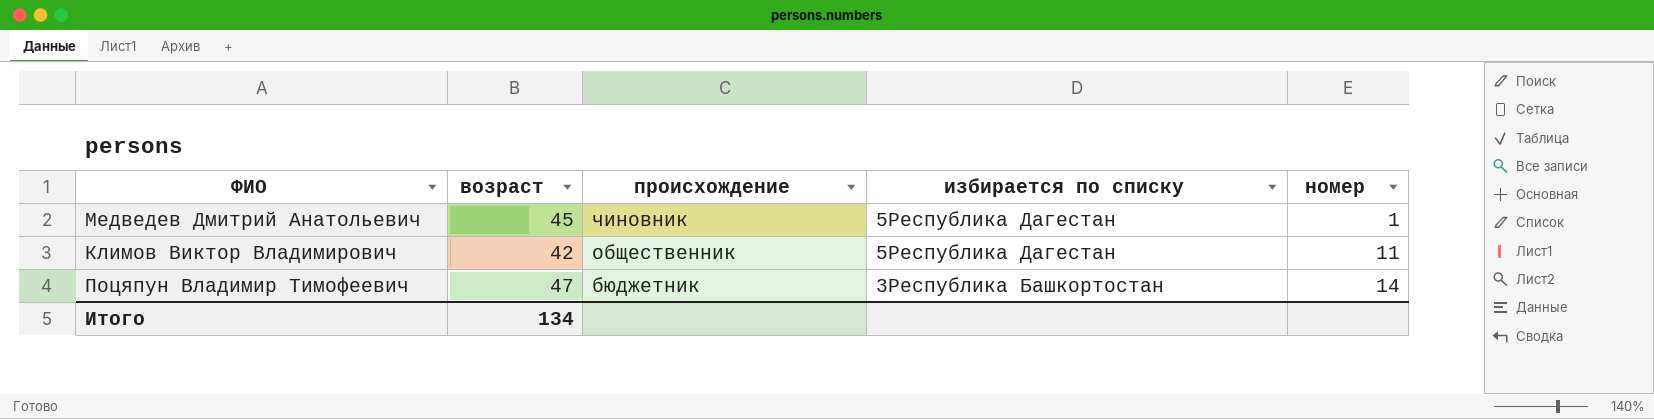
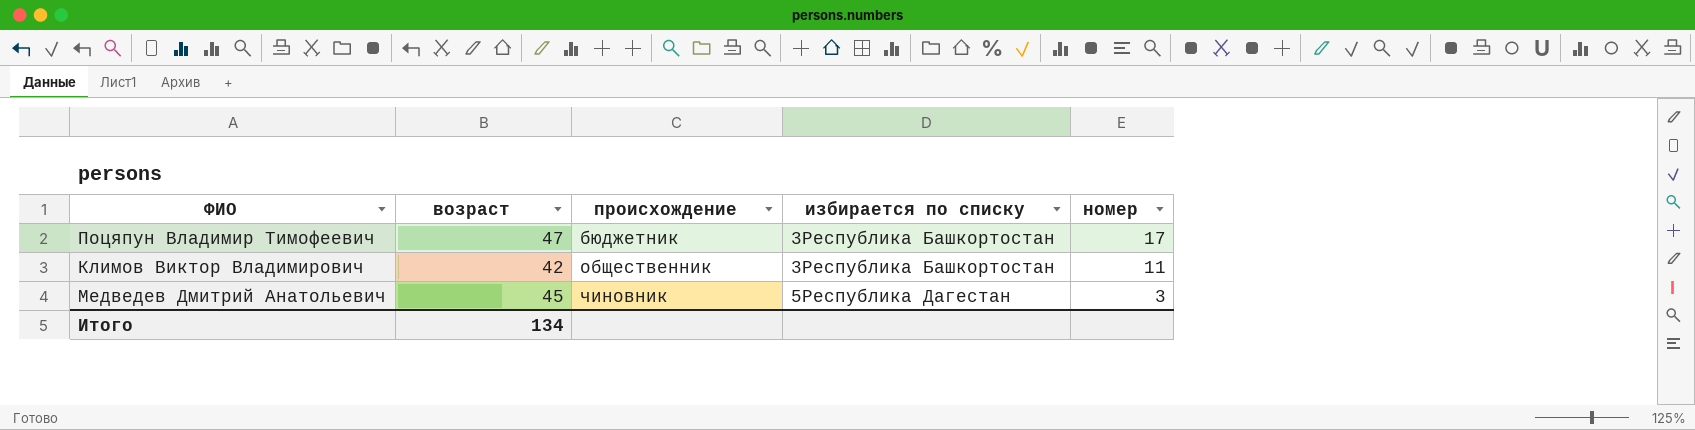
row order: происхождение descending -> происхождение ascending
Поцяпун Владимир Тимофеевич | номер: 14 -> 17
Климов Виктор Владимирович | избирается по списку: 5Республика Дагестан -> 3Республика Башкортостан
Медведев Дмитрий Анатольевич | номер: 1 -> 3

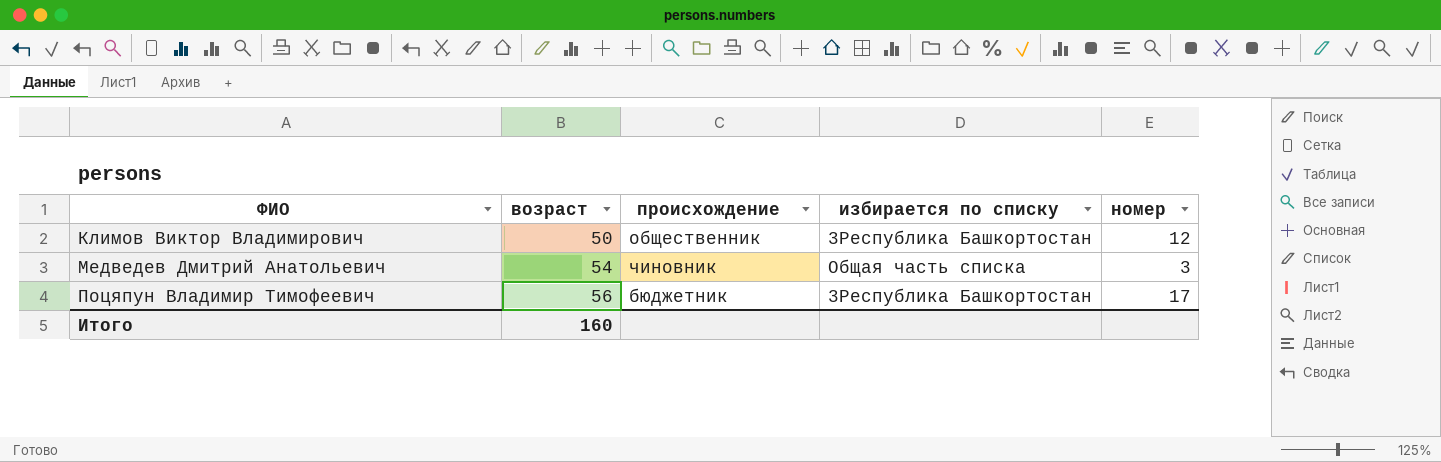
row order: происхождение ascending -> ФИО ascending
Климов Виктор Владимирович | возраст: 42 -> 50
Климов Виктор Владимирович | номер: 11 -> 12
Медведев Дмитрий Анатольевич | возраст: 45 -> 54
Медведев Дмитрий Анатольевич | избирается по списку: 5Республика Дагестан -> Общая часть списка
Поцяпун Владимир Тимофеевич | возраст: 47 -> 56
Итого | возраст: 134 -> 160

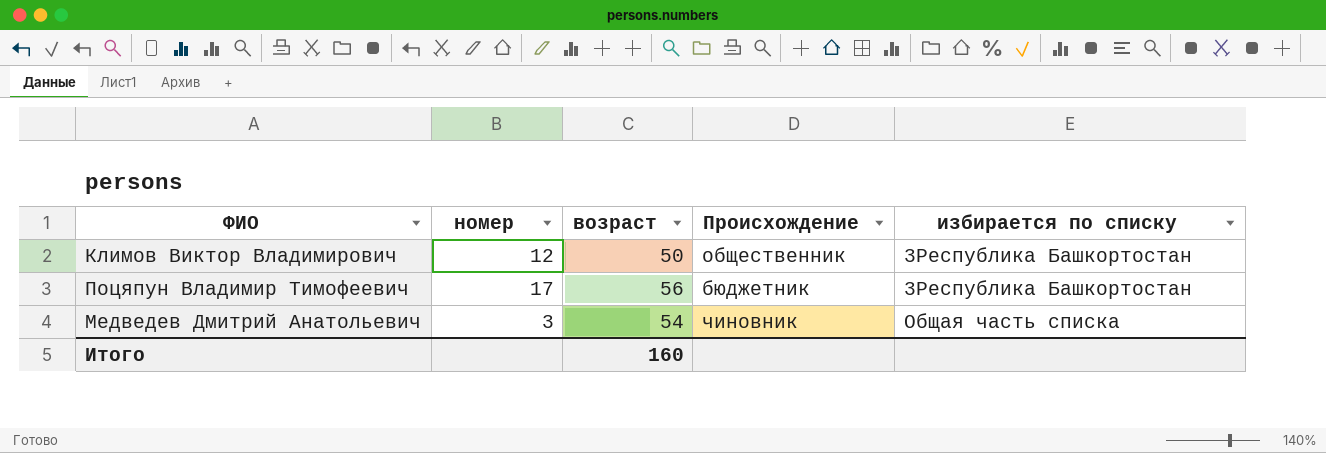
row order: ФИО ascending -> избирается по списку ascending
column номер | position: 5 -> 2
column name: происхождение -> Происхождение

